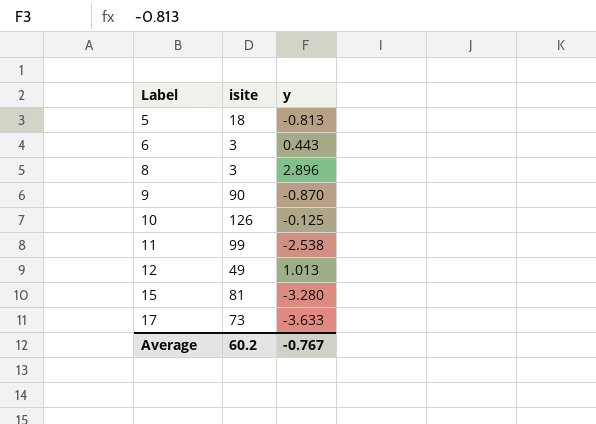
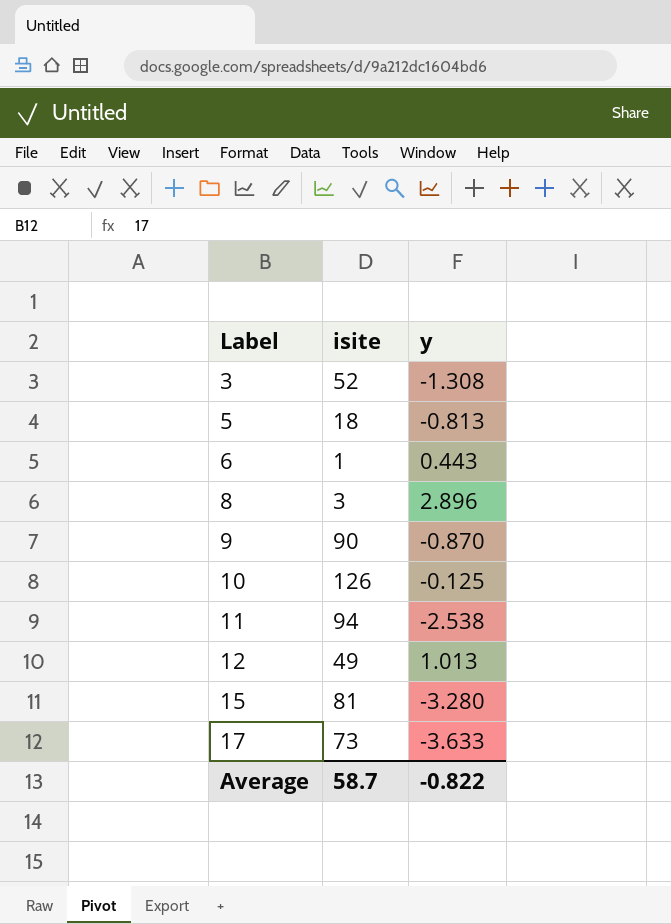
row 3: none -> 52 | -1.308
6 | isite: 3 -> 1
11 | isite: 99 -> 94
Average | isite: 60.2 -> 58.7
Average | y: -0.767 -> -0.822

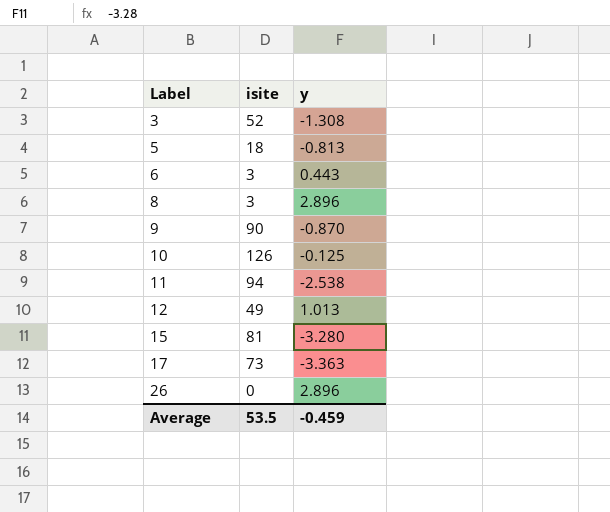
6 | isite: 1 -> 3
17 | y: -3.633 -> -3.363
row 26: none -> 0 | 2.896
Average | isite: 58.7 -> 53.5
Average | y: -0.822 -> -0.459

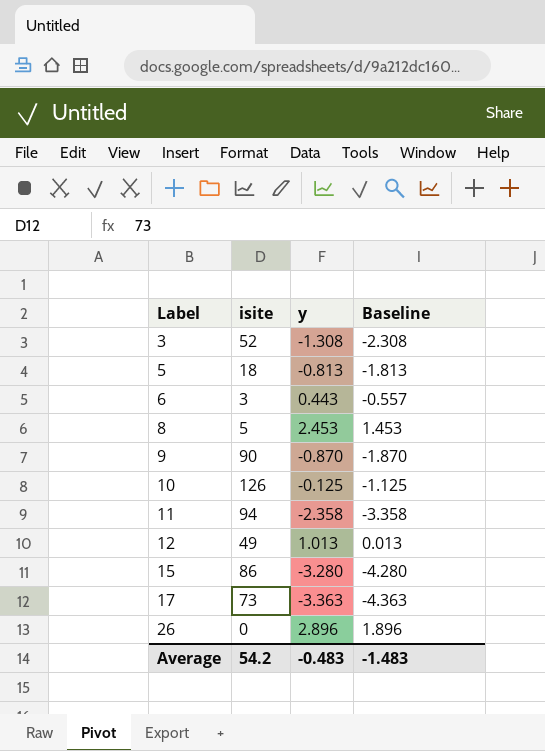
column Baseline | formula: none -> [y] - 1
8 | isite: 3 -> 5
8 | y: 2.896 -> 2.453
11 | y: -2.538 -> -2.358
15 | isite: 81 -> 86
Average | isite: 53.5 -> 54.2
Average | y: -0.459 -> -0.483

